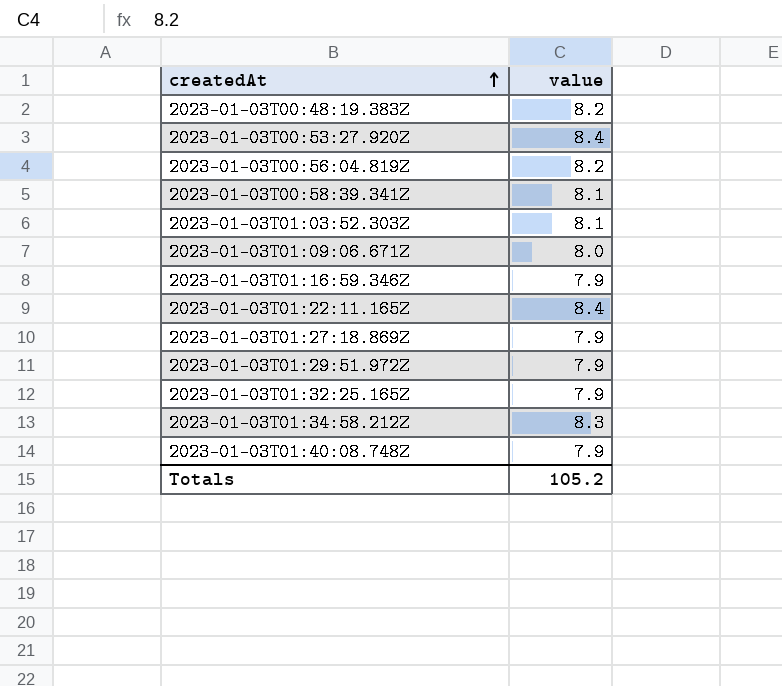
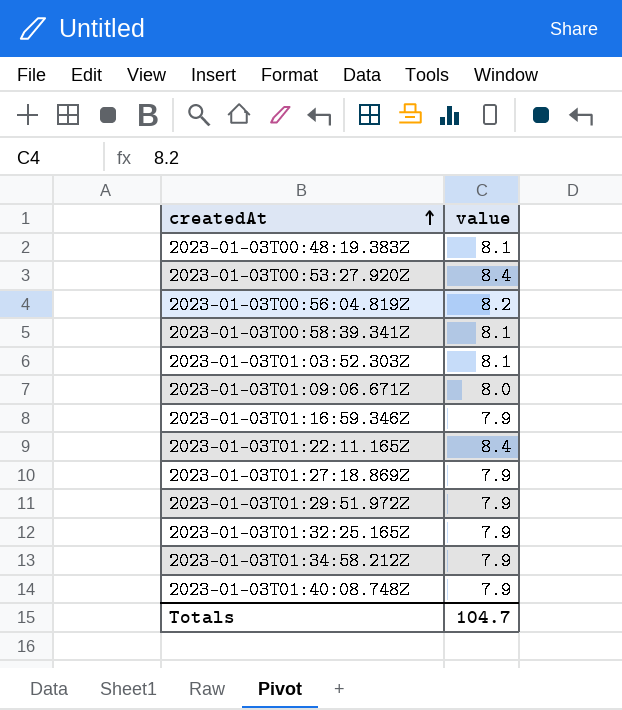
2023-01-03T00:48:19.383Z | value: 8.2 -> 8.1
2023-01-03T01:34:58.212Z | value: 8.3 -> 7.9
Totals | value: 105.2 -> 104.7

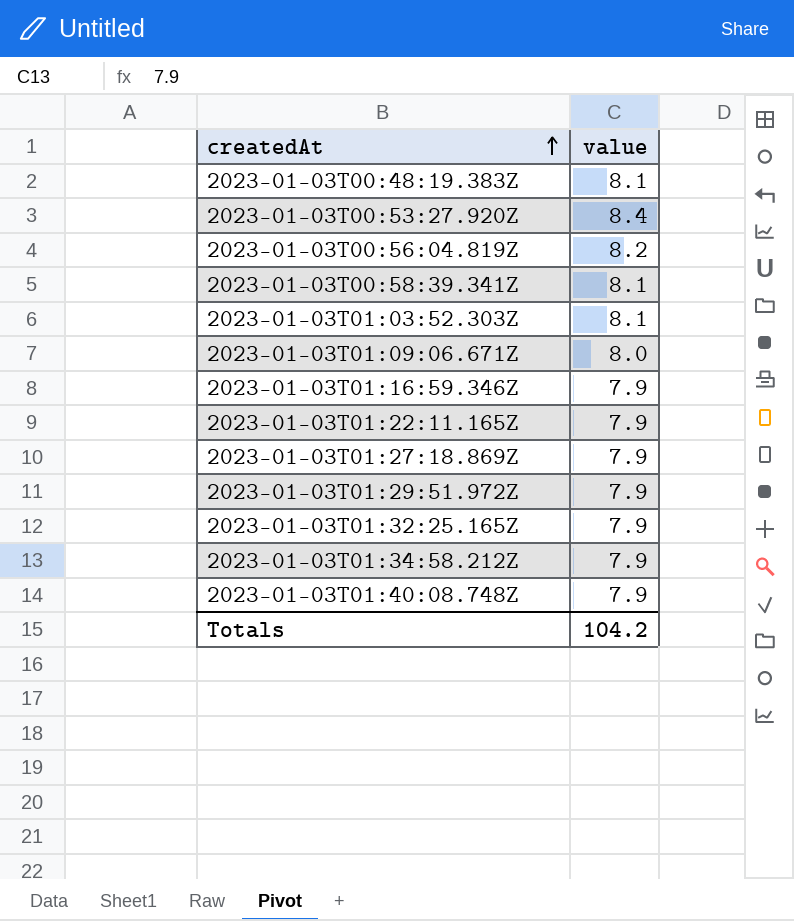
2023-01-03T01:22:11.165Z | value: 8.4 -> 7.9
Totals | value: 104.7 -> 104.2

